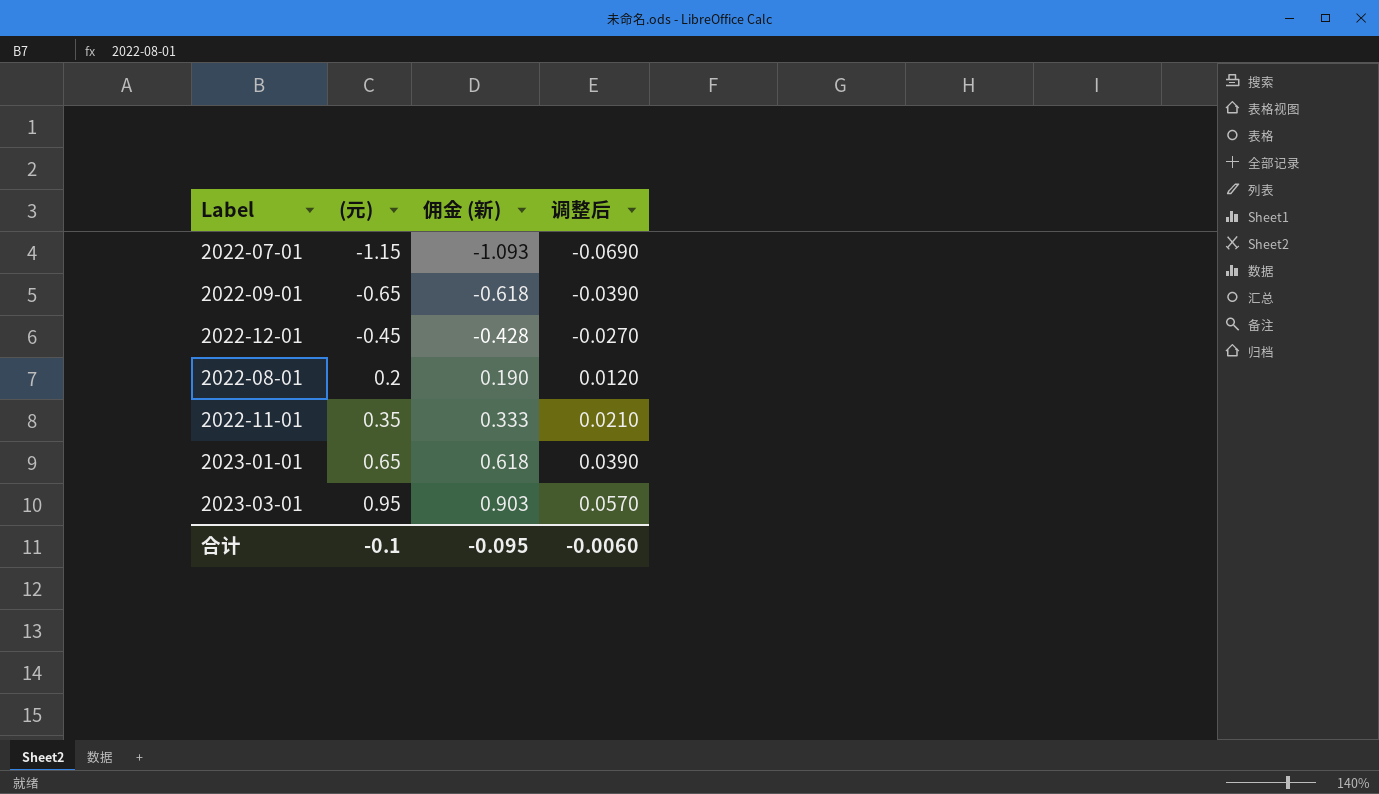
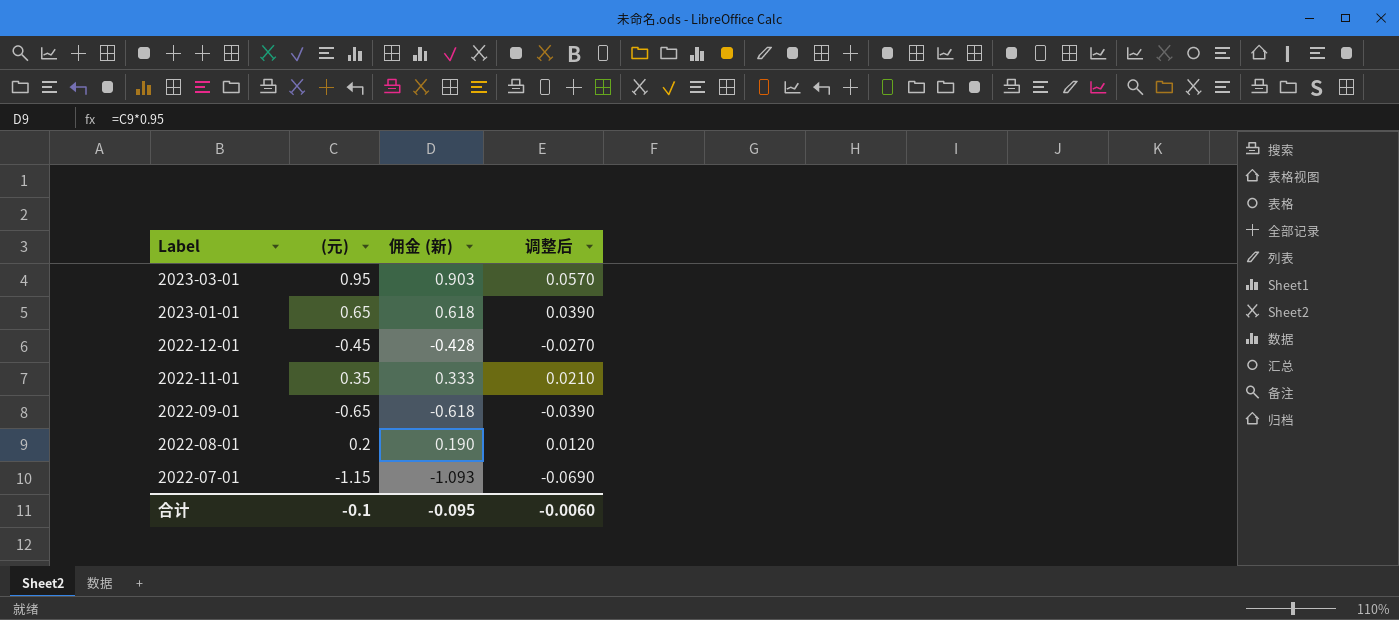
row order: (元) ascending -> Label descending

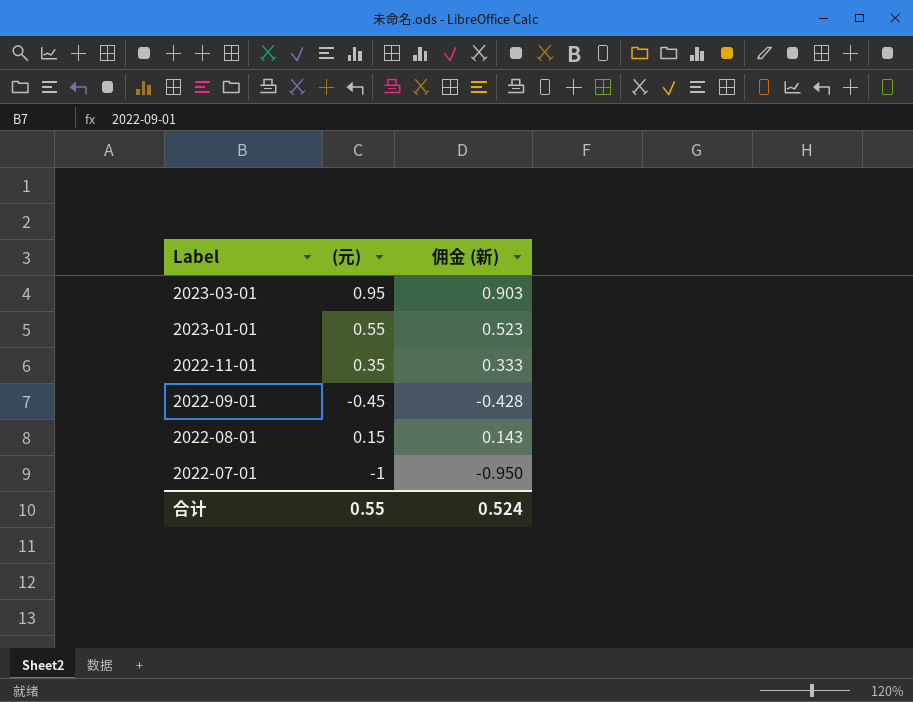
column 调整后 | formula: [(元)] * 0.06 -> none
row 2022-12-01: -0.45 | -0.428 | -0.0270 -> none
2023-01-01 | (元): 0.65 -> 0.55
2023-01-01 | 佣金 (新): 0.618 -> 0.523
2022-09-01 | (元): -0.65 -> -0.45
2022-09-01 | 佣金 (新): -0.618 -> -0.428
2022-08-01 | (元): 0.2 -> 0.15
2022-08-01 | 佣金 (新): 0.190 -> 0.143
2022-07-01 | (元): -1.15 -> -1
2022-07-01 | 佣金 (新): -1.093 -> -0.950
合计 | (元): -0.1 -> 0.55
合计 | 佣金 (新): -0.095 -> 0.524

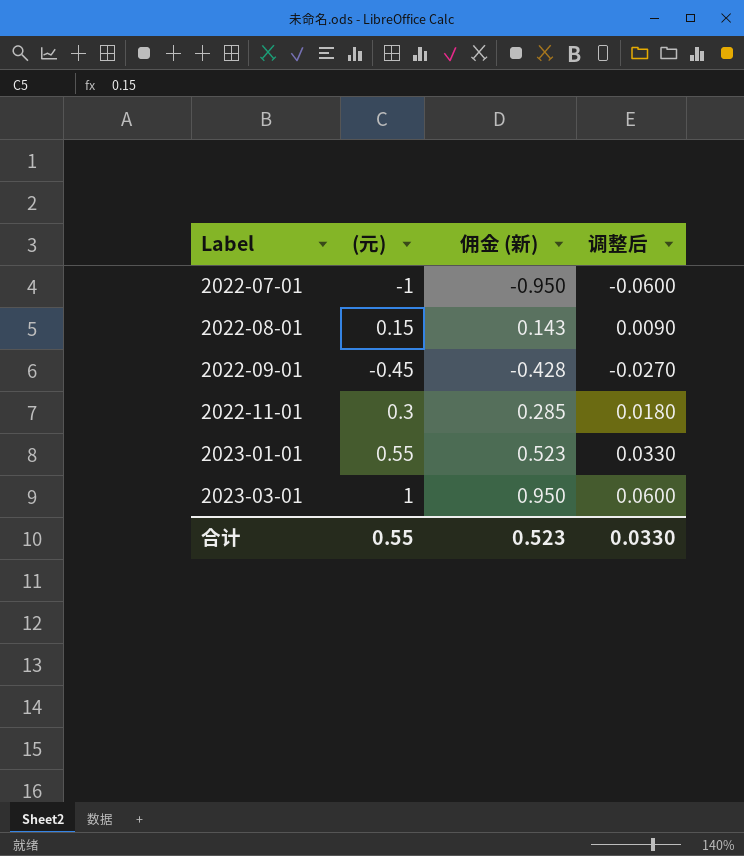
row order: Label descending -> Label ascending
column 调整后 | formula: none -> [(元)] * 0.06
2022-11-01 | (元): 0.35 -> 0.3
2022-11-01 | 佣金 (新): 0.333 -> 0.285
2023-03-01 | (元): 0.95 -> 1
2023-03-01 | 佣金 (新): 0.903 -> 0.950
合计 | 佣金 (新): 0.524 -> 0.523

